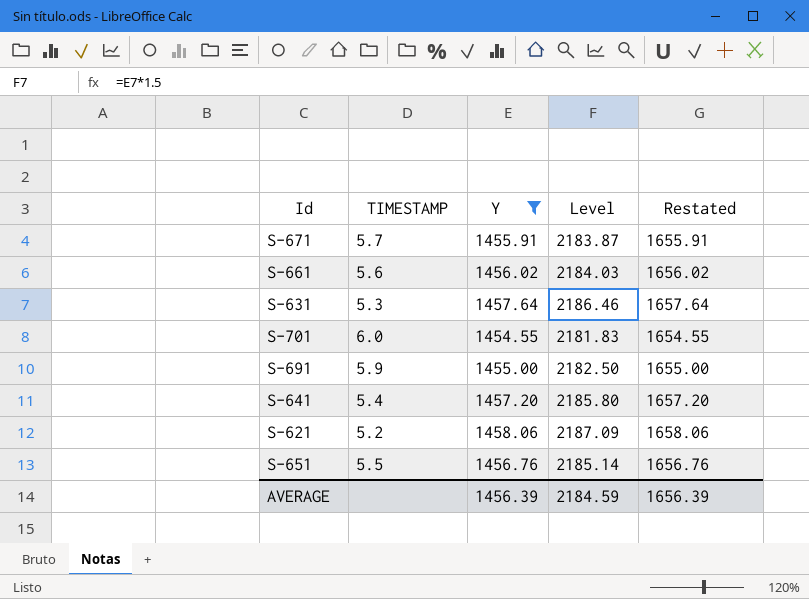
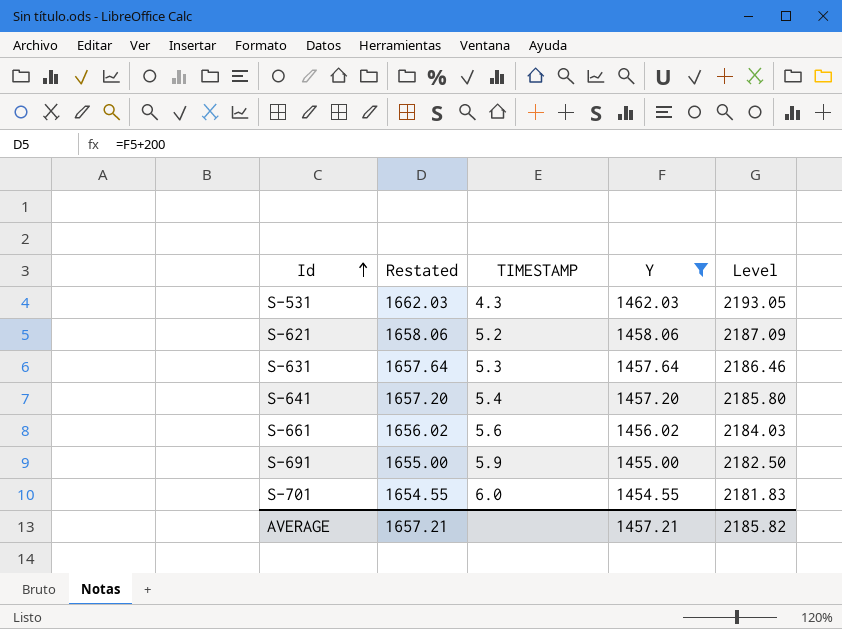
row order: none -> Id ascending
column Restated | position: 5 -> 2
row S-671: 5.7 | 1455.91 | 2183.87 | 1655.91 -> none
row S-651: 5.5 | 1456.76 | 2185.14 | 1656.76 -> none
row S-531: none -> 1662.03 | 4.3 | 1462.03 | 2193.05
AVERAGE | Restated: 1656.39 -> 1657.21
AVERAGE | Y: 1456.39 -> 1457.21
AVERAGE | Level: 2184.59 -> 2185.82

